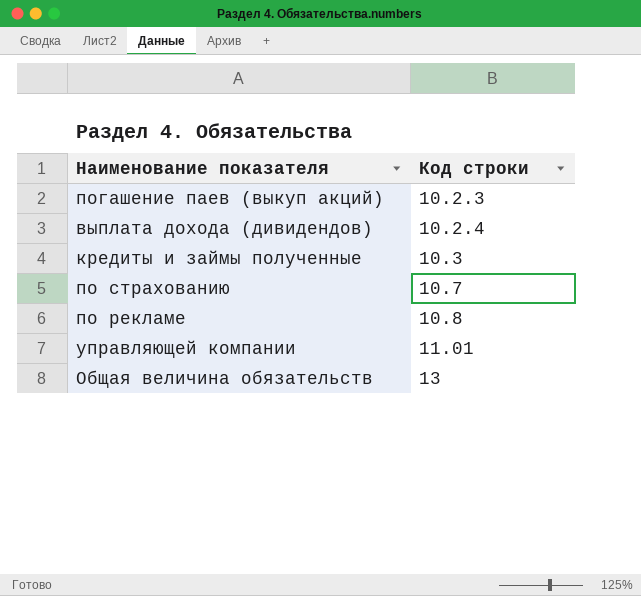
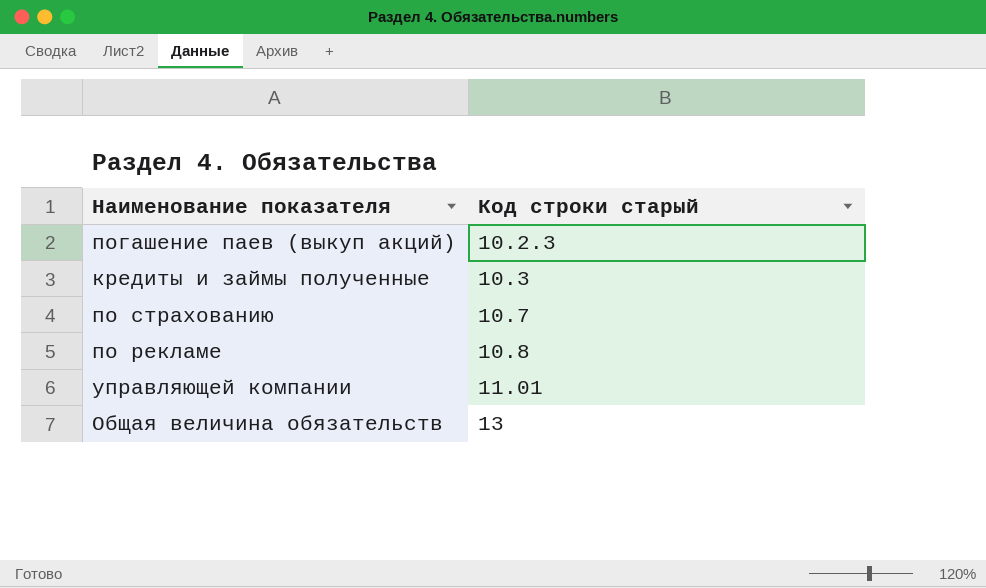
column name: Код строки -> Код строки старый
row выплата дохода (дивидендов): 10.2.4 -> none

